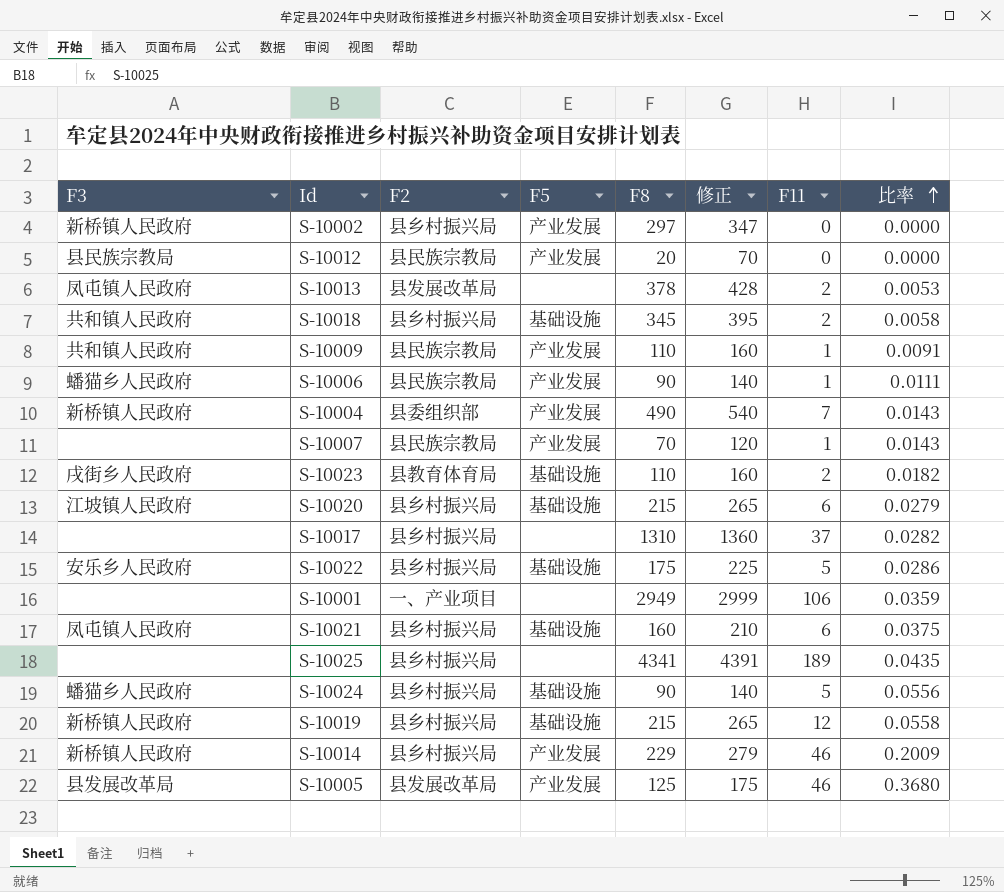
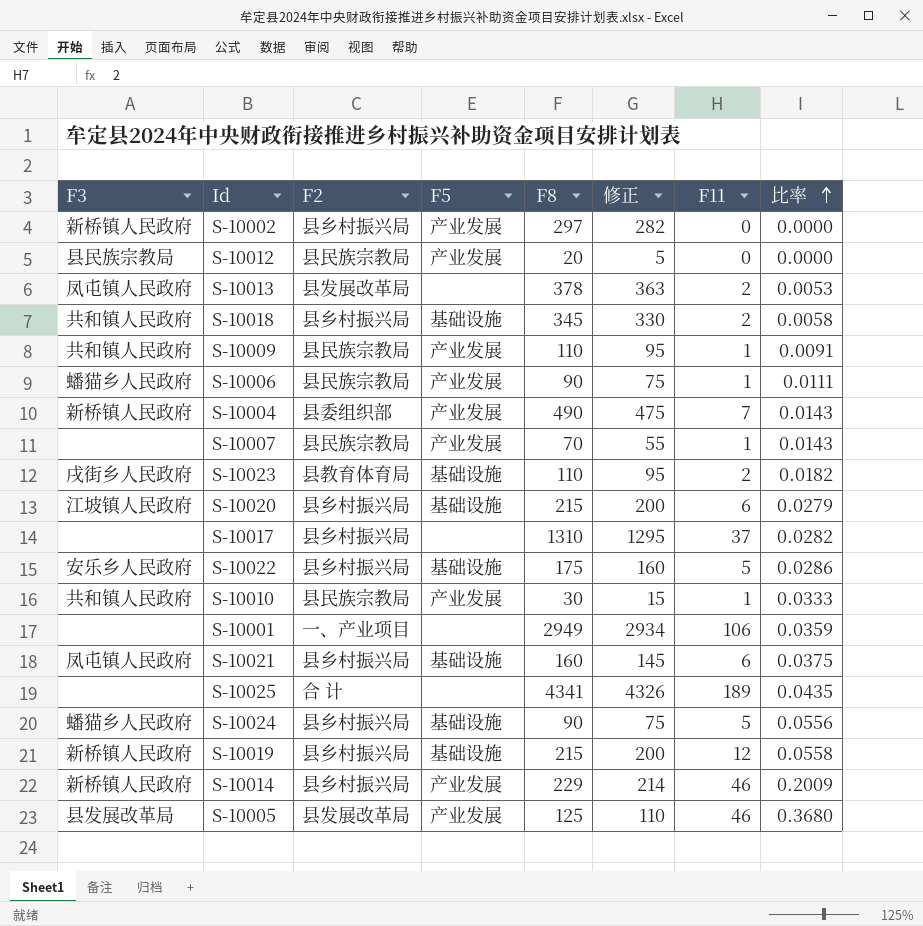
column 修正 | formula: [F8] + 50 -> [F8] - 15
row S-10010: none -> 共和镇人民政府 | 县民族宗教局 | 产业发展 | 30 | 15 | 1 | 0.0333
S-10025 | F2: 县乡村振兴局 -> 合 计

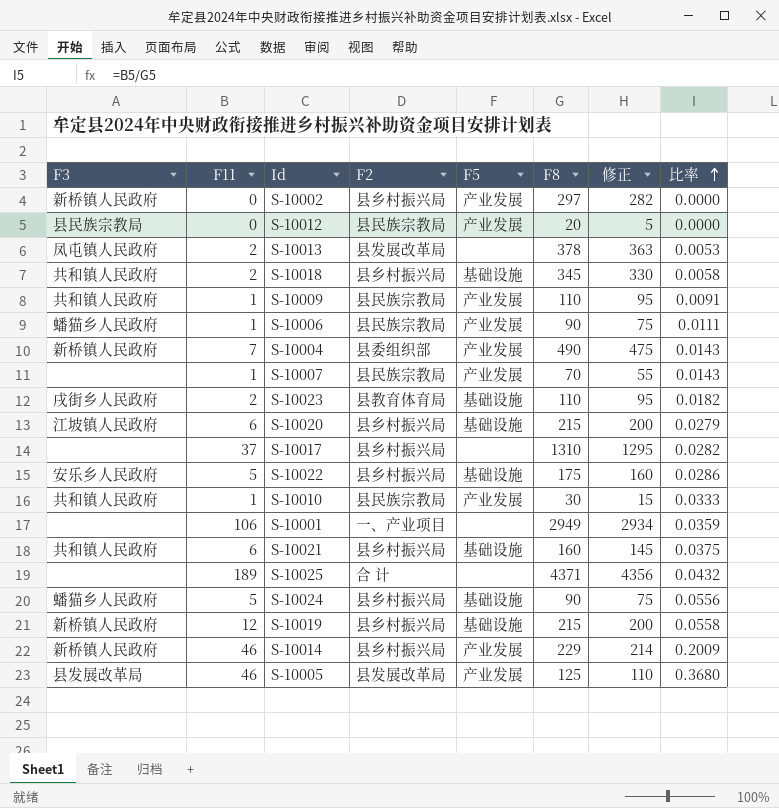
column F11 | position: 7 -> 2
S-10021 | F3: 凤屯镇人民政府 -> 共和镇人民政府
S-10025 | F8: 4341 -> 4371
S-10025 | 修正: 4326 -> 4356
S-10025 | 比率: 0.0435 -> 0.0432

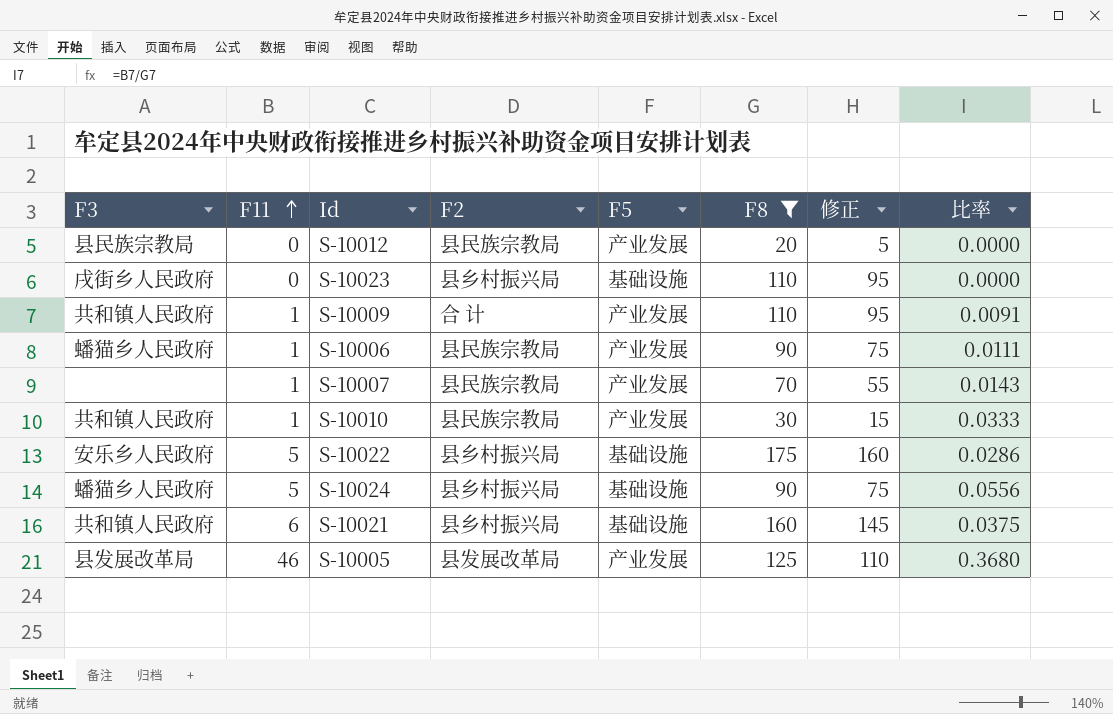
filter: none -> F8 <= 175
row order: 比率 ascending -> F11 ascending
S-10023 | F11: 2 -> 0
S-10023 | F2: 县教育体育局 -> 县乡村振兴局
S-10023 | 比率: 0.0182 -> 0.0000
S-10009 | F2: 县民族宗教局 -> 合 计

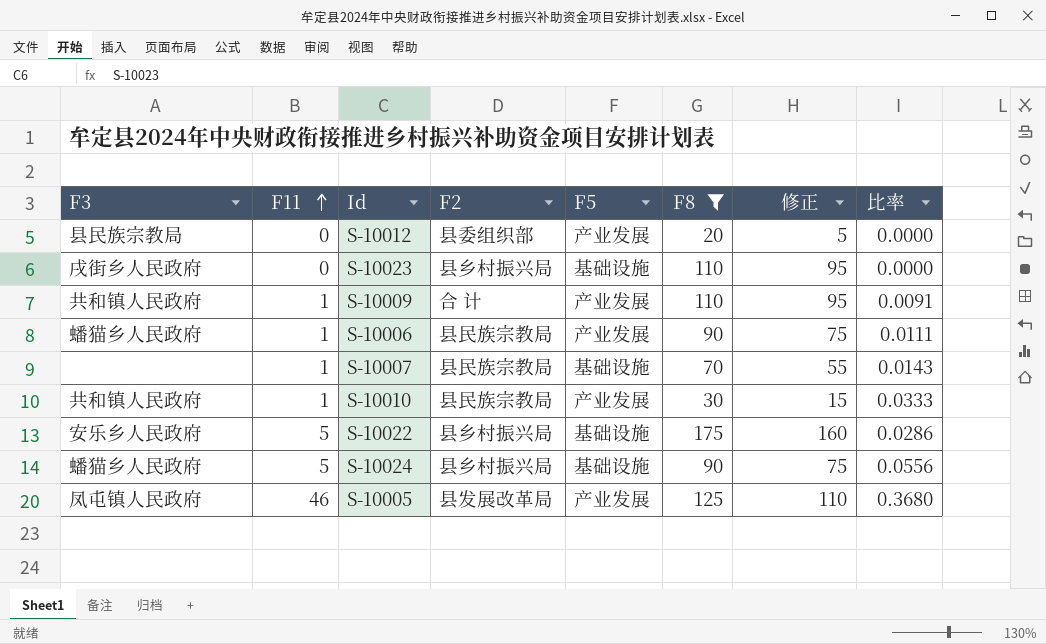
row S-10021: 共和镇人民政府 | 6 | 县乡村振兴局 | 基础设施 | 160 | 145 | 0.0375 -> none
S-10012 | F2: 县民族宗教局 -> 县委组织部
S-10007 | F5: 产业发展 -> 基础设施
S-10005 | F3: 县发展改革局 -> 凤屯镇人民政府

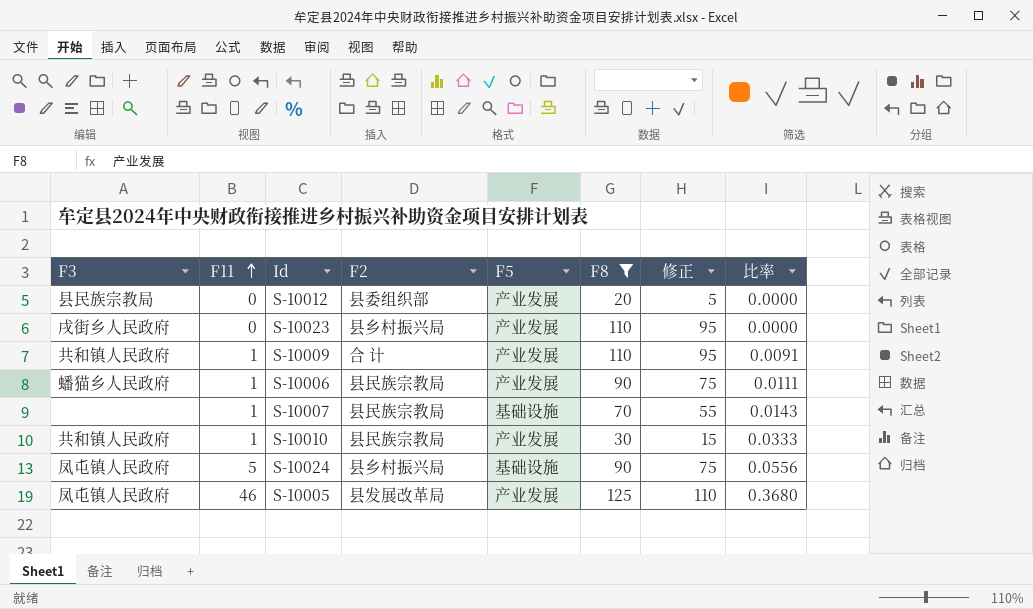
row S-10022: 安乐乡人民政府 | 5 | 县乡村振兴局 | 基础设施 | 175 | 160 | 0.0286 -> none
S-10023 | F5: 基础设施 -> 产业发展
S-10024 | F3: 蟠猫乡人民政府 -> 凤屯镇人民政府

